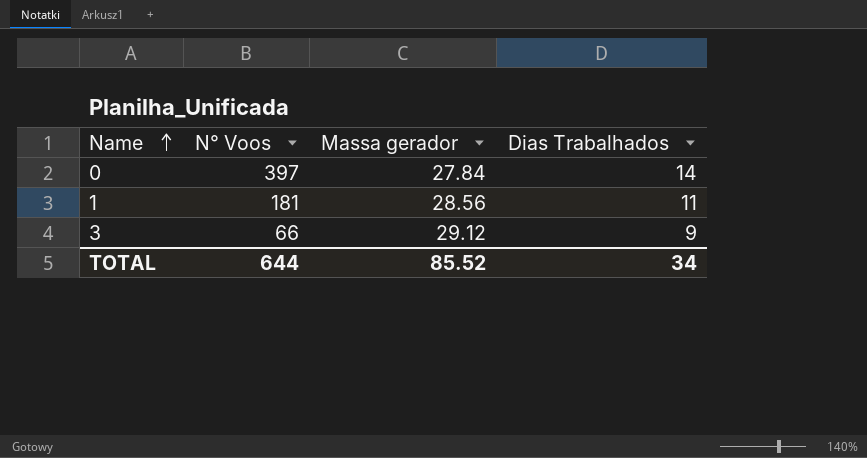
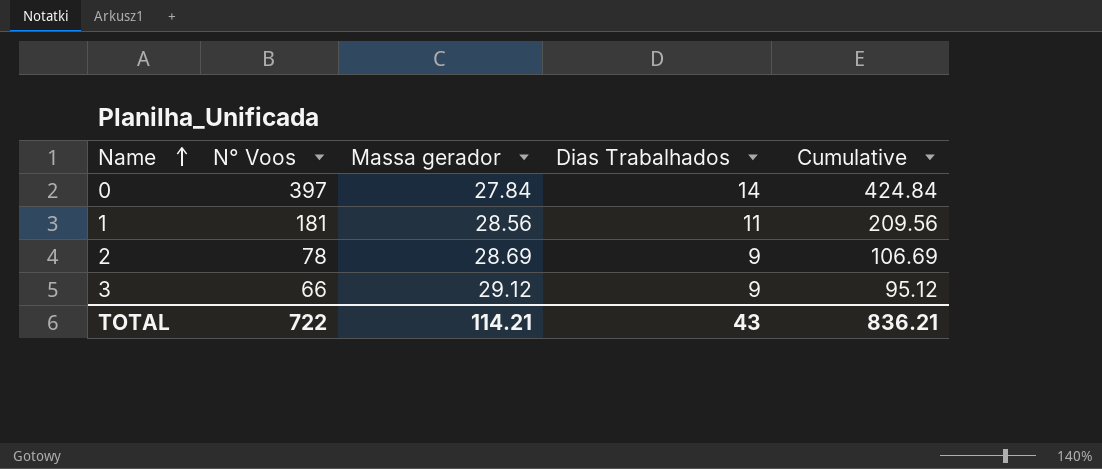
column Cumulative | formula: none -> [N° Voos] + [Massa gerador]
row 2: none -> 78 | 28.69 | 9 | 106.69
TOTAL | N° Voos: 644 -> 722
TOTAL | Massa gerador: 85.52 -> 114.21
TOTAL | Dias Trabalhados: 34 -> 43

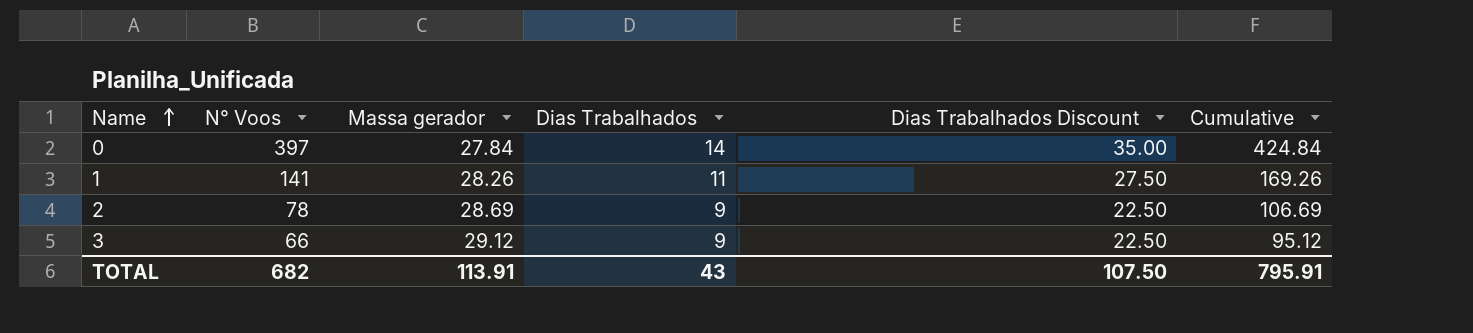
column Dias Trabalhados Discount | formula: none -> [Dias Trabalhados] * 2.5
1 | N° Voos: 181 -> 141
1 | Massa gerador: 28.56 -> 28.26
1 | Cumulative: 209.56 -> 169.26
TOTAL | N° Voos: 722 -> 682
TOTAL | Massa gerador: 114.21 -> 113.91
TOTAL | Cumulative: 836.21 -> 795.91

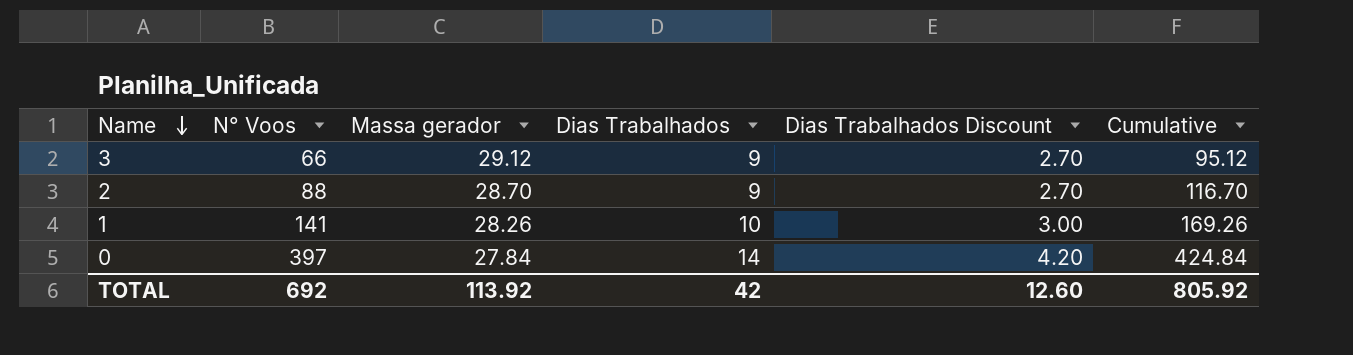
row order: Name ascending -> Name descending
column Dias Trabalhados Discount | formula: [Dias Trabalhados] * 2.5 -> [Dias Trabalhados] * 0.3
2 | N° Voos: 78 -> 88
2 | Massa gerador: 28.69 -> 28.70
2 | Cumulative: 106.69 -> 116.70
1 | Dias Trabalhados: 11 -> 10
TOTAL | N° Voos: 682 -> 692
TOTAL | Massa gerador: 113.91 -> 113.92
TOTAL | Dias Trabalhados: 43 -> 42
TOTAL | Dias Trabalhados Discount: 107.50 -> 12.60
TOTAL | Cumulative: 795.91 -> 805.92

